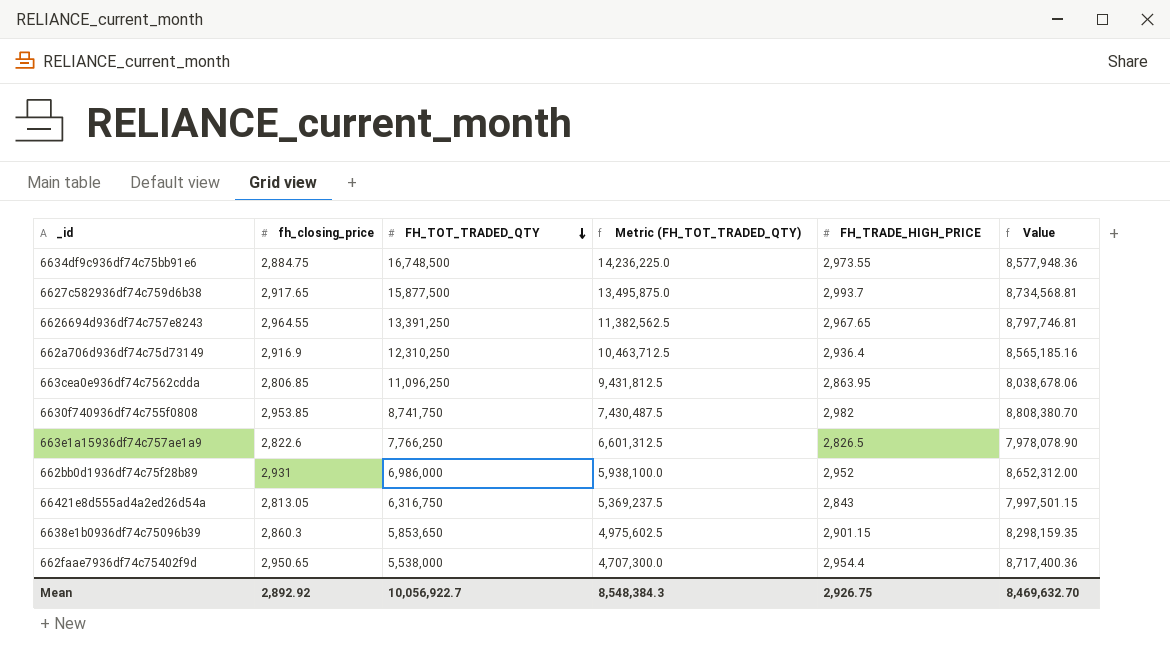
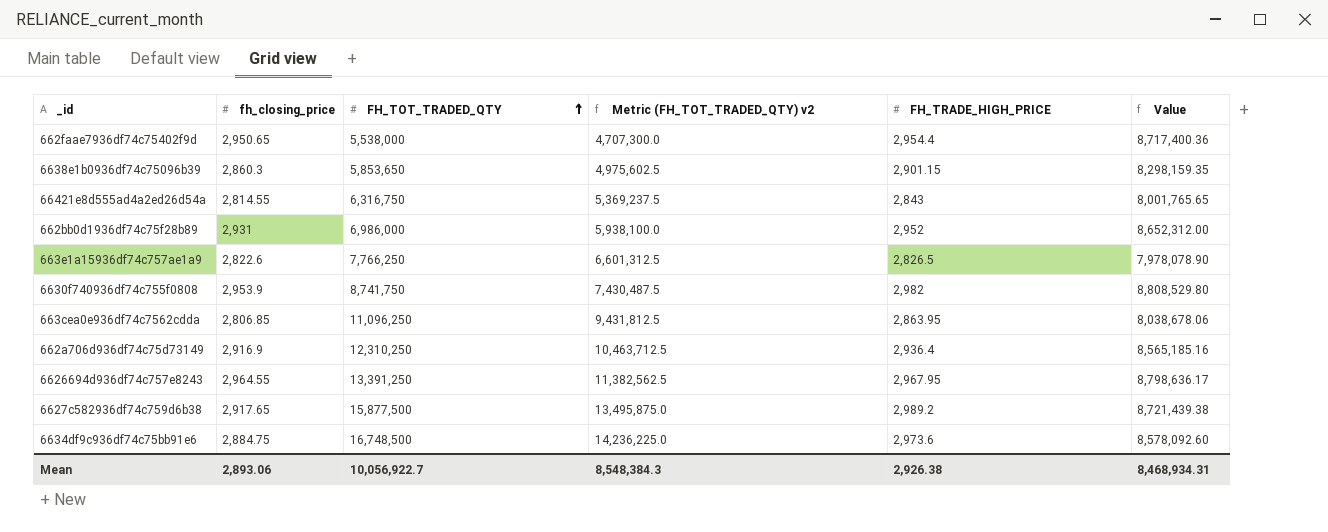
row order: FH_TOT_TRADED_QTY descending -> FH_TOT_TRADED_QTY ascending
column name: Metric (FH_TOT_TRADED_QTY) -> Metric (FH_TOT_TRADED_QTY) v2
66421e8d555ad4a2ed26d54a | fh_closing_price: 2,813.05 -> 2,814.55
66421e8d555ad4a2ed26d54a | Value: 7,997,501.15 -> 8,001,765.65
6630f740936df74c755f0808 | fh_closing_price: 2,953.85 -> 2,953.9
6630f740936df74c755f0808 | Value: 8,808,380.70 -> 8,808,529.80
6626694d936df74c757e8243 | FH_TRADE_HIGH_PRICE: 2,967.65 -> 2,967.95
6626694d936df74c757e8243 | Value: 8,797,746.81 -> 8,798,636.17
6627c582936df74c759d6b38 | FH_TRADE_HIGH_PRICE: 2,993.7 -> 2,989.2
6627c582936df74c759d6b38 | Value: 8,734,568.81 -> 8,721,439.38
6634df9c936df74c75bb91e6 | FH_TRADE_HIGH_PRICE: 2,973.55 -> 2,973.6
6634df9c936df74c75bb91e6 | Value: 8,577,948.36 -> 8,578,092.60
Mean | fh_closing_price: 2,892.92 -> 2,893.06
Mean | FH_TRADE_HIGH_PRICE: 2,926.75 -> 2,926.38
Mean | Value: 8,469,632.70 -> 8,468,934.31

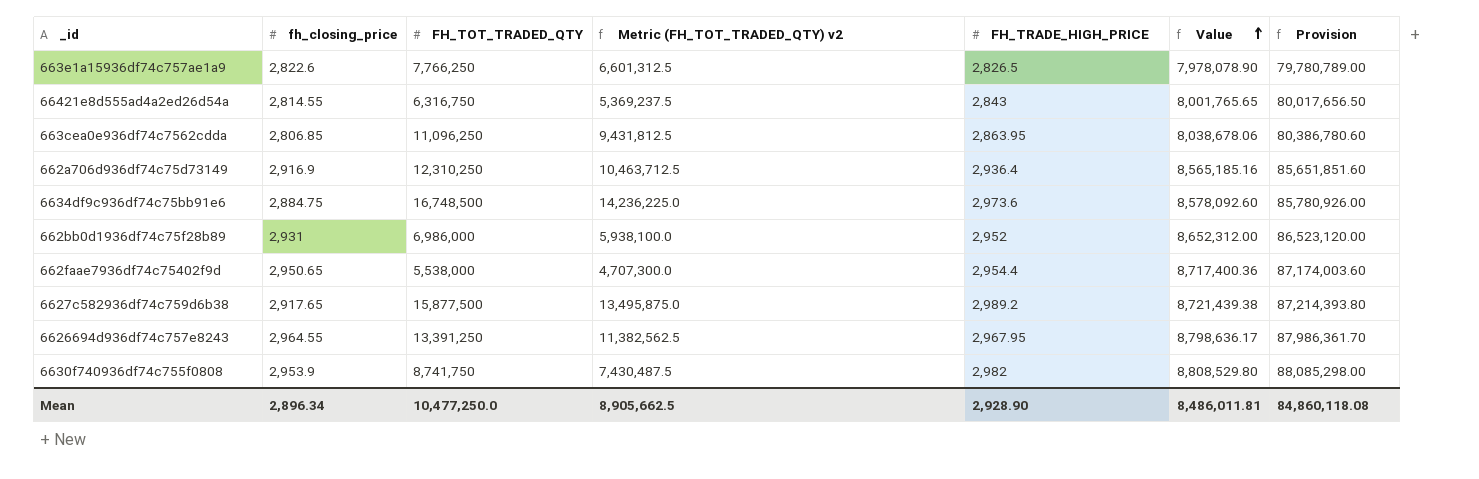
row order: FH_TOT_TRADED_QTY ascending -> Value ascending
column Provision | formula: none -> [Value] * 10
row 6638e1b0936df74c75096b39: 2,860.3 | 5,853,650 | 4,975,602.5 | 2,901.15 | 8,298,159.35 -> none
Mean | fh_closing_price: 2,893.06 -> 2,896.34
Mean | FH_TOT_TRADED_QTY: 10,056,922.7 -> 10,477,250.0
Mean | Metric (FH_TOT_TRADED_QTY) v2: 8,548,384.3 -> 8,905,662.5
Mean | FH_TRADE_HIGH_PRICE: 2,926.38 -> 2,928.90
Mean | Value: 8,468,934.31 -> 8,486,011.81

